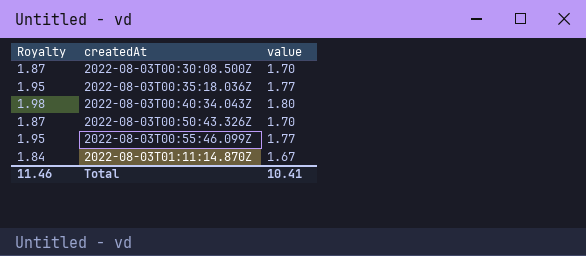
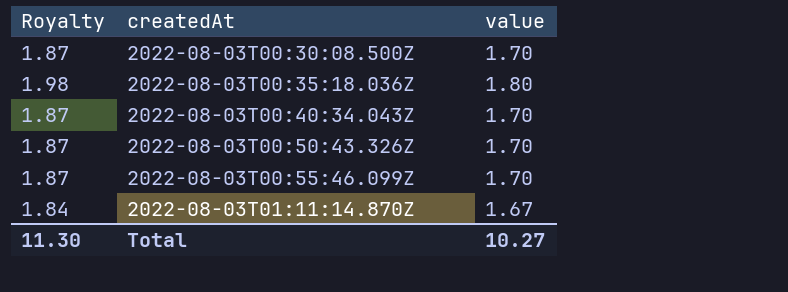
2022-08-03T00:35:18.036Z | Royalty: 1.95 -> 1.98
2022-08-03T00:35:18.036Z | value: 1.77 -> 1.80
2022-08-03T00:40:34.043Z | Royalty: 1.98 -> 1.87
2022-08-03T00:40:34.043Z | value: 1.80 -> 1.70
2022-08-03T00:55:46.099Z | Royalty: 1.95 -> 1.87
2022-08-03T00:55:46.099Z | value: 1.77 -> 1.70
Total | Royalty: 11.46 -> 11.30
Total | value: 10.41 -> 10.27

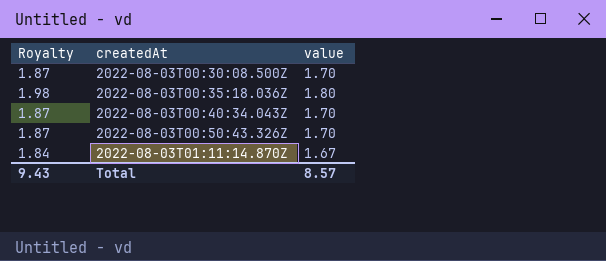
row 2022-08-03T00:55:46.099Z: 1.87 | 1.70 -> none
Total | Royalty: 11.30 -> 9.43
Total | value: 10.27 -> 8.57

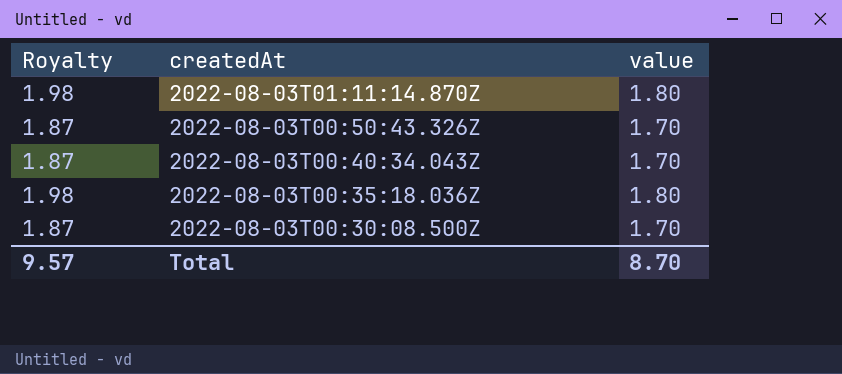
row order: createdAt ascending -> createdAt descending
2022-08-03T01:11:14.870Z | Royalty: 1.84 -> 1.98
2022-08-03T01:11:14.870Z | value: 1.67 -> 1.80
Total | Royalty: 9.43 -> 9.57
Total | value: 8.57 -> 8.70

